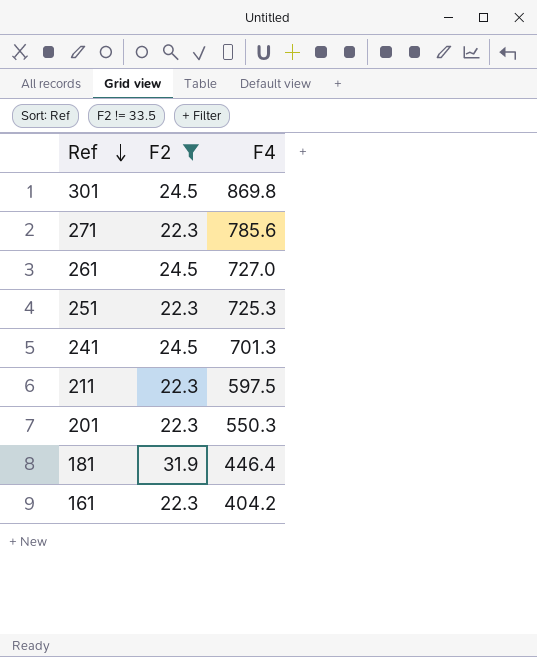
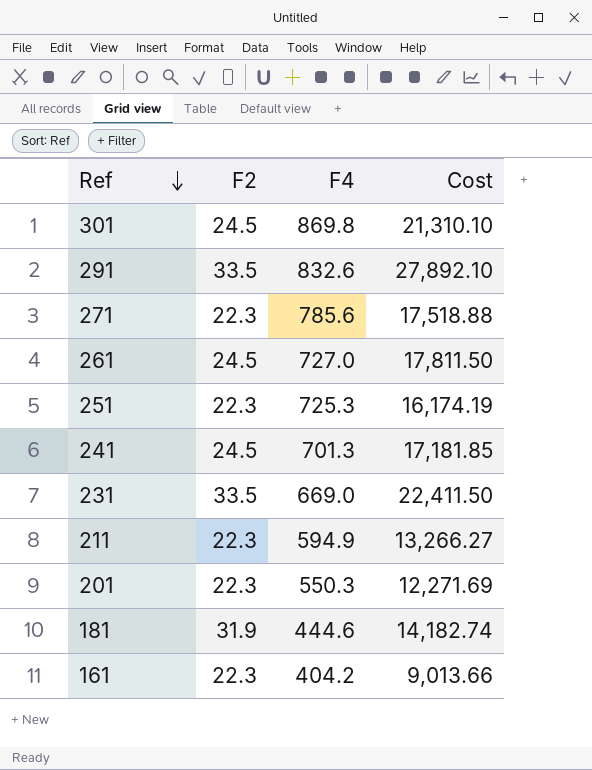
filter: F2 != 33.5 -> none
column Cost | formula: none -> [F2] * [F4]
211 | F4: 597.5 -> 594.9
181 | F4: 446.4 -> 444.6

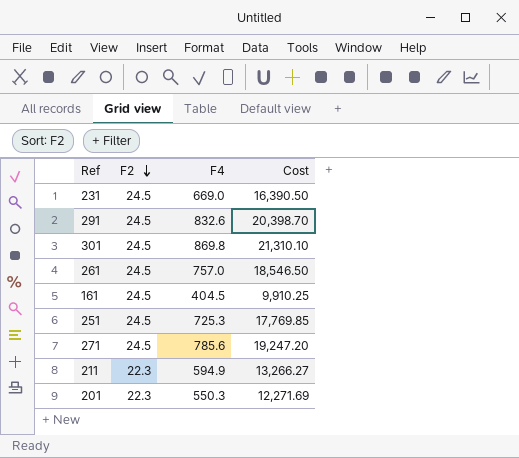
row order: Ref descending -> F2 descending
row 241: 24.5 | 701.3 | 17,181.85 -> none
row 181: 31.9 | 444.6 | 14,182.74 -> none
231 | F2: 33.5 -> 24.5
231 | Cost: 22,411.50 -> 16,390.50
291 | F2: 33.5 -> 24.5
291 | Cost: 27,892.10 -> 20,398.70
261 | F4: 727.0 -> 757.0
261 | Cost: 17,811.50 -> 18,546.50
161 | F2: 22.3 -> 24.5
161 | F4: 404.2 -> 404.5
161 | Cost: 9,013.66 -> 9,910.25
251 | F2: 22.3 -> 24.5
251 | Cost: 16,174.19 -> 17,769.85
271 | F2: 22.3 -> 24.5
271 | Cost: 17,518.88 -> 19,247.20

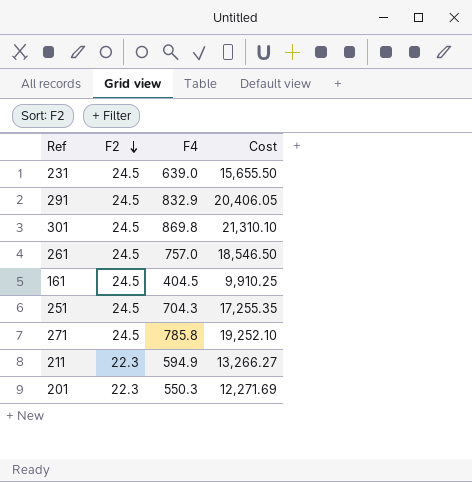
231 | F4: 669.0 -> 639.0
231 | Cost: 16,390.50 -> 15,655.50
291 | F4: 832.6 -> 832.9
291 | Cost: 20,398.70 -> 20,406.05
251 | F4: 725.3 -> 704.3
251 | Cost: 17,769.85 -> 17,255.35
271 | F4: 785.6 -> 785.8
271 | Cost: 19,247.20 -> 19,252.10

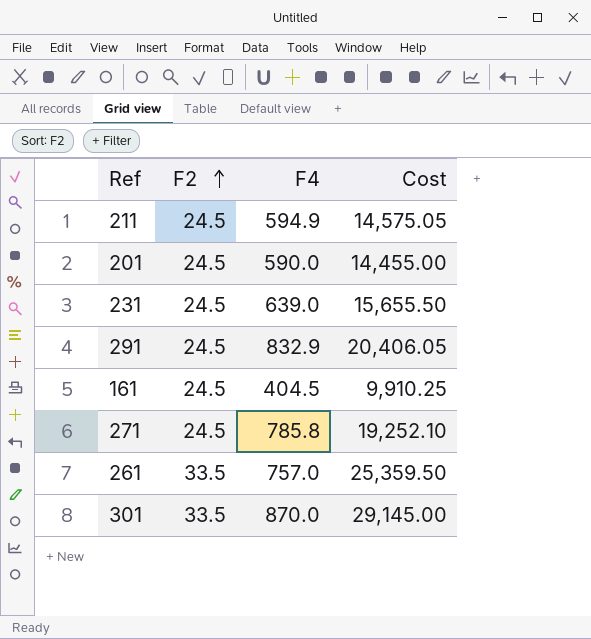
row order: F2 descending -> F2 ascending
row 251: 24.5 | 704.3 | 17,255.35 -> none
211 | F2: 22.3 -> 24.5
211 | Cost: 13,266.27 -> 14,575.05
201 | F2: 22.3 -> 24.5
201 | F4: 550.3 -> 590.0
201 | Cost: 12,271.69 -> 14,455.00
261 | F2: 24.5 -> 33.5
261 | Cost: 18,546.50 -> 25,359.50
301 | F2: 24.5 -> 33.5
301 | F4: 869.8 -> 870.0
301 | Cost: 21,310.10 -> 29,145.00

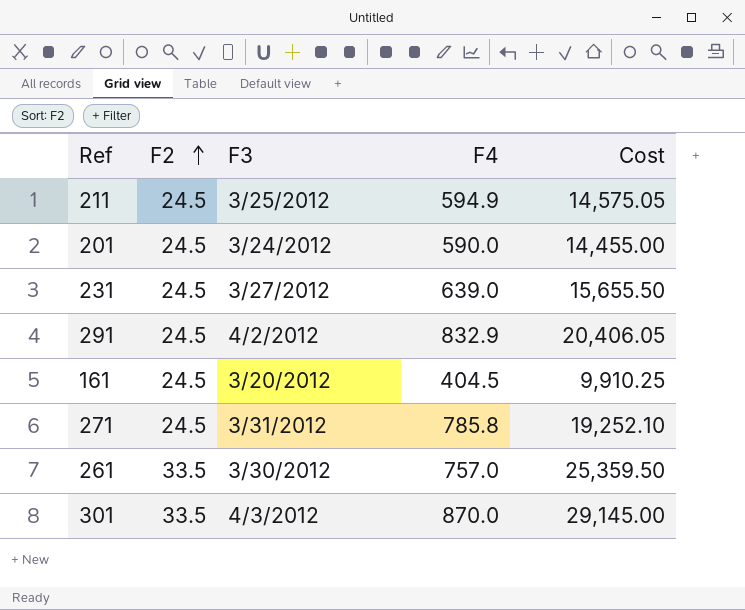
column F3 | position: none -> 3

